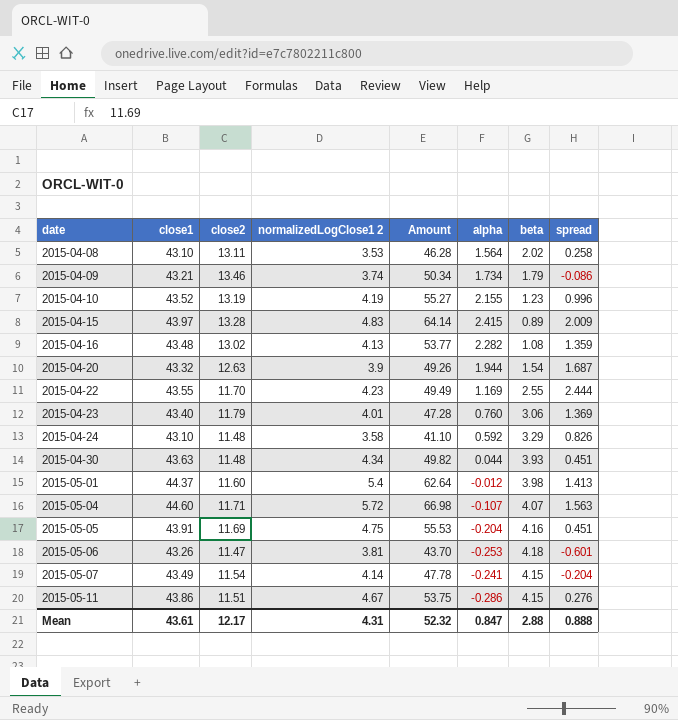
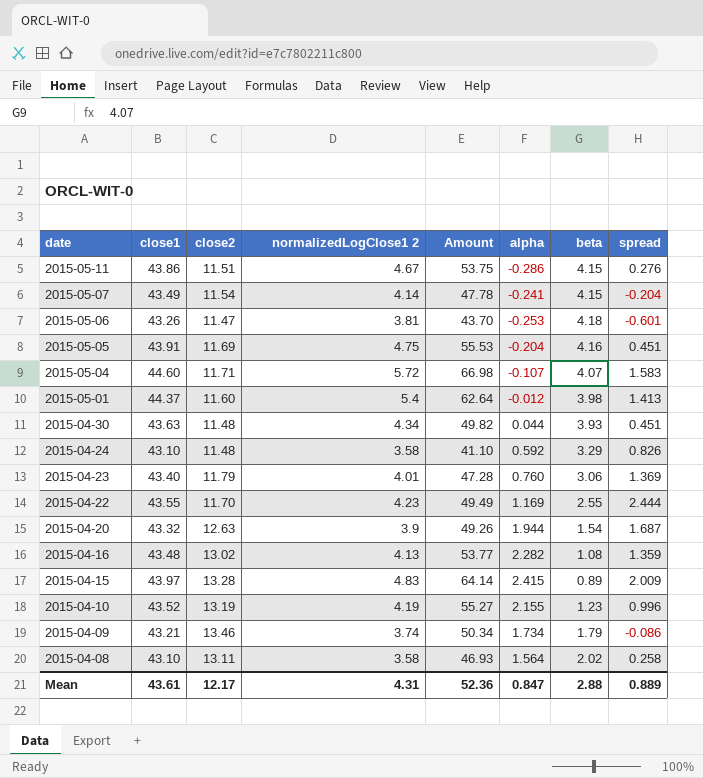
row order: date ascending -> date descending
2015-05-04 | spread: 1.563 -> 1.583
2015-04-08 | normalizedLogClose1 2: 3.53 -> 3.58
2015-04-08 | Amount: 46.28 -> 46.93
Mean | Amount: 52.32 -> 52.36
Mean | spread: 0.888 -> 0.889

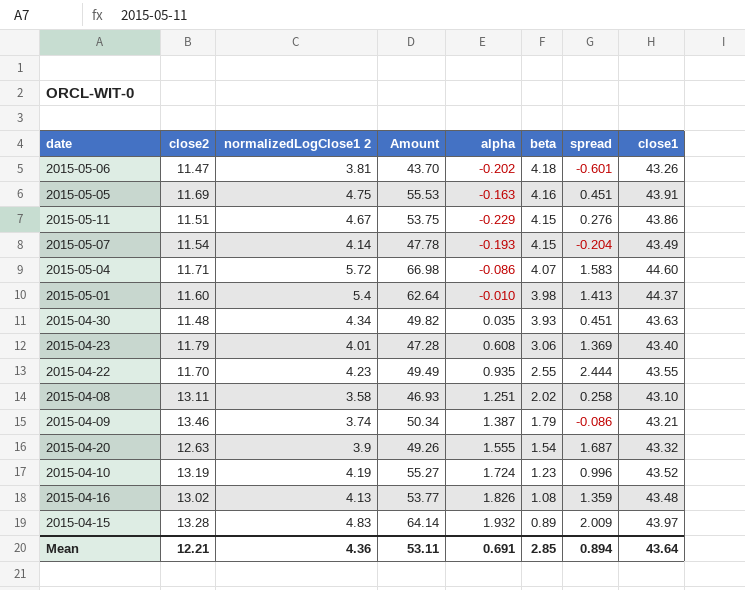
row order: date descending -> beta descending
column close1 | position: 2 -> 8
row 2015-04-24: 43.10 | 11.48 | 3.58 | 41.10 | 0.592 | 3.29 | 0.826 -> none
2015-05-06 | alpha: -0.253 -> -0.202
2015-05-05 | alpha: -0.204 -> -0.163
2015-05-11 | alpha: -0.286 -> -0.229
2015-05-07 | alpha: -0.241 -> -0.193
2015-05-04 | alpha: -0.107 -> -0.086
2015-05-01 | alpha: -0.012 -> -0.010
2015-04-30 | alpha: 0.044 -> 0.035
2015-04-23 | alpha: 0.760 -> 0.608
2015-04-22 | alpha: 1.169 -> 0.935
2015-04-08 | alpha: 1.564 -> 1.251
2015-04-09 | alpha: 1.734 -> 1.387
2015-04-20 | alpha: 1.944 -> 1.555
2015-04-10 | alpha: 2.155 -> 1.724
2015-04-16 | alpha: 2.282 -> 1.826
2015-04-15 | alpha: 2.415 -> 1.932
Mean | close2: 12.17 -> 12.21
Mean | normalizedLogClose1 2: 4.31 -> 4.36
Mean | Amount: 52.36 -> 53.11
Mean | alpha: 0.847 -> 0.691
Mean | beta: 2.88 -> 2.85
Mean | spread: 0.889 -> 0.894
Mean | close1: 43.61 -> 43.64

